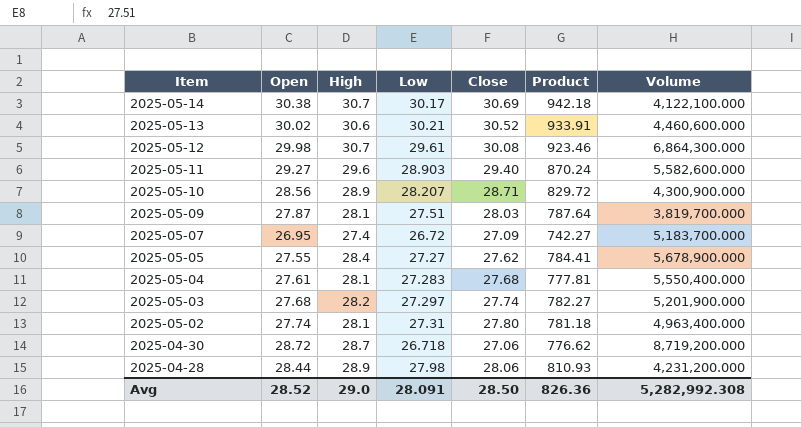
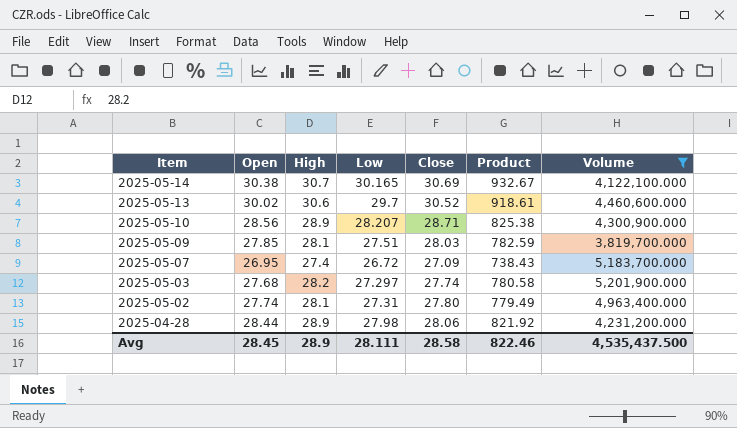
filter: none -> Volume <= 5,201,900.000
column Product | formula: [High] * [Close] -> [Open] * [High]
2025-05-14 | Low: 30.17 -> 30.165
2025-05-13 | Low: 30.21 -> 29.7
2025-05-09 | Open: 27.87 -> 27.85
Avg | Open: 28.52 -> 28.45
Avg | High: 29.0 -> 28.9
Avg | Low: 28.091 -> 28.111
Avg | Close: 28.50 -> 28.58
Avg | Product: 826.36 -> 822.46
Avg | Volume: 5,282,992.308 -> 4,535,437.500

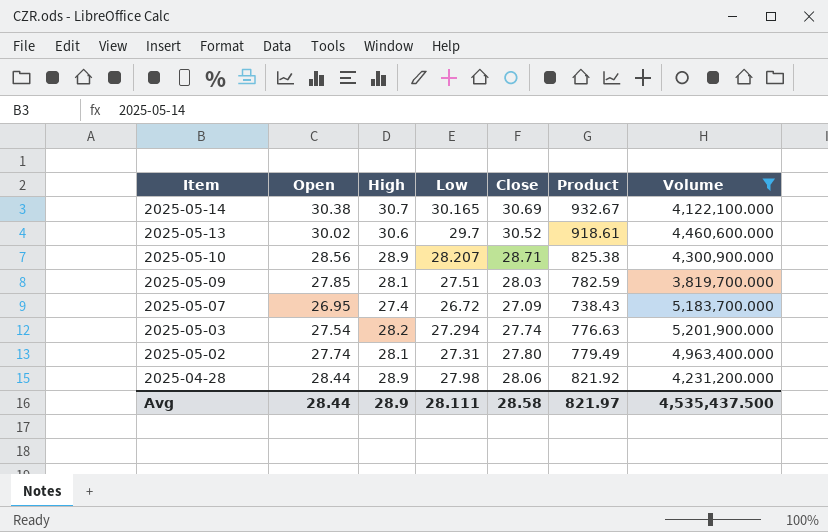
2025-05-03 | Open: 27.68 -> 27.54
2025-05-03 | Low: 27.297 -> 27.294
2025-05-03 | Product: 780.58 -> 776.63
Avg | Open: 28.45 -> 28.44
Avg | Product: 822.46 -> 821.97

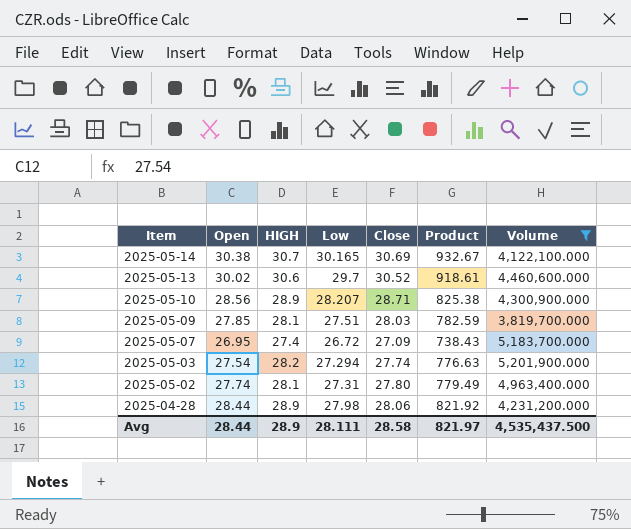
column name: High -> HIGH

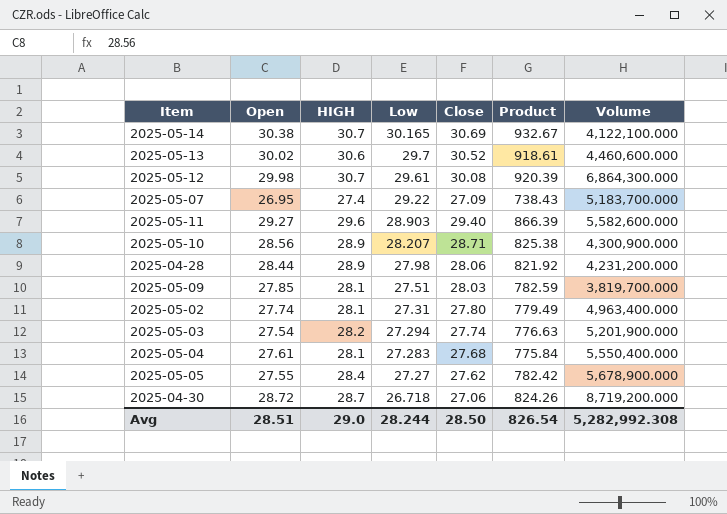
filter: Volume <= 5,201,900.000 -> none
row order: Item descending -> Low descending
2025-05-07 | Low: 26.72 -> 29.22
Avg | Open: 28.44 -> 28.51
Avg | HIGH: 28.9 -> 29.0
Avg | Low: 28.111 -> 28.244
Avg | Close: 28.58 -> 28.50
Avg | Product: 821.97 -> 826.54
Avg | Volume: 4,535,437.500 -> 5,282,992.308

